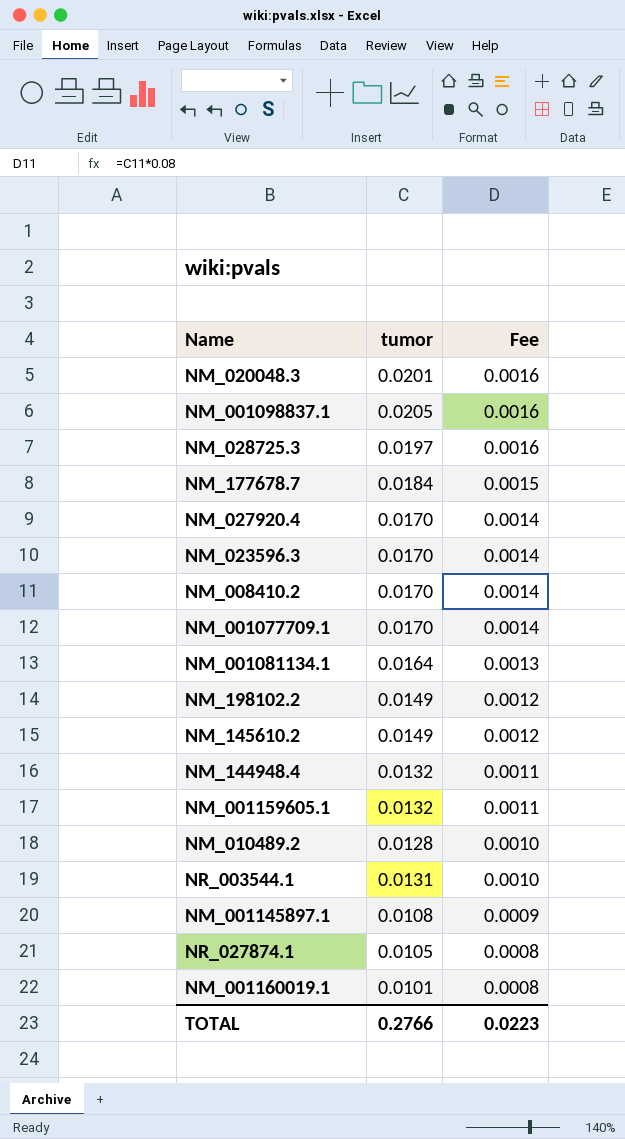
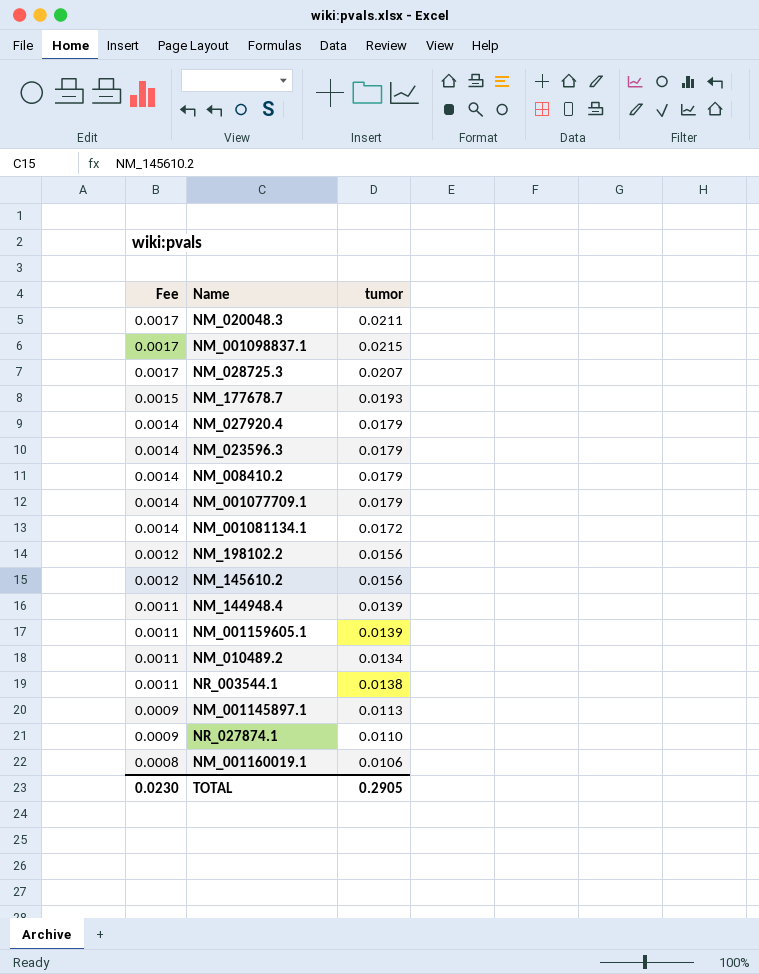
column Fee | position: 3 -> 1
NM_020048.3 | Fee: 0.0016 -> 0.0017
NM_020048.3 | tumor: 0.0201 -> 0.0211
NM_001098837.1 | Fee: 0.0016 -> 0.0017
NM_001098837.1 | tumor: 0.0205 -> 0.0215
NM_028725.3 | Fee: 0.0016 -> 0.0017
NM_028725.3 | tumor: 0.0197 -> 0.0207
NM_177678.7 | tumor: 0.0184 -> 0.0193
NM_027920.4 | tumor: 0.0170 -> 0.0179
NM_023596.3 | tumor: 0.0170 -> 0.0179
NM_008410.2 | tumor: 0.0170 -> 0.0179
NM_001077709.1 | tumor: 0.0170 -> 0.0179
NM_001081134.1 | Fee: 0.0013 -> 0.0014
NM_001081134.1 | tumor: 0.0164 -> 0.0172
NM_198102.2 | tumor: 0.0149 -> 0.0156
NM_145610.2 | tumor: 0.0149 -> 0.0156
NM_144948.4 | tumor: 0.0132 -> 0.0139
NM_001159605.1 | tumor: 0.0132 -> 0.0139
NM_010489.2 | Fee: 0.0010 -> 0.0011
NM_010489.2 | tumor: 0.0128 -> 0.0134
NR_003544.1 | Fee: 0.0010 -> 0.0011
NR_003544.1 | tumor: 0.0131 -> 0.0138
NM_001145897.1 | tumor: 0.0108 -> 0.0113
NR_027874.1 | Fee: 0.0008 -> 0.0009
NR_027874.1 | tumor: 0.0105 -> 0.0110
NM_001160019.1 | tumor: 0.0101 -> 0.0106
TOTAL | Fee: 0.0223 -> 0.0230
TOTAL | tumor: 0.2766 -> 0.2905

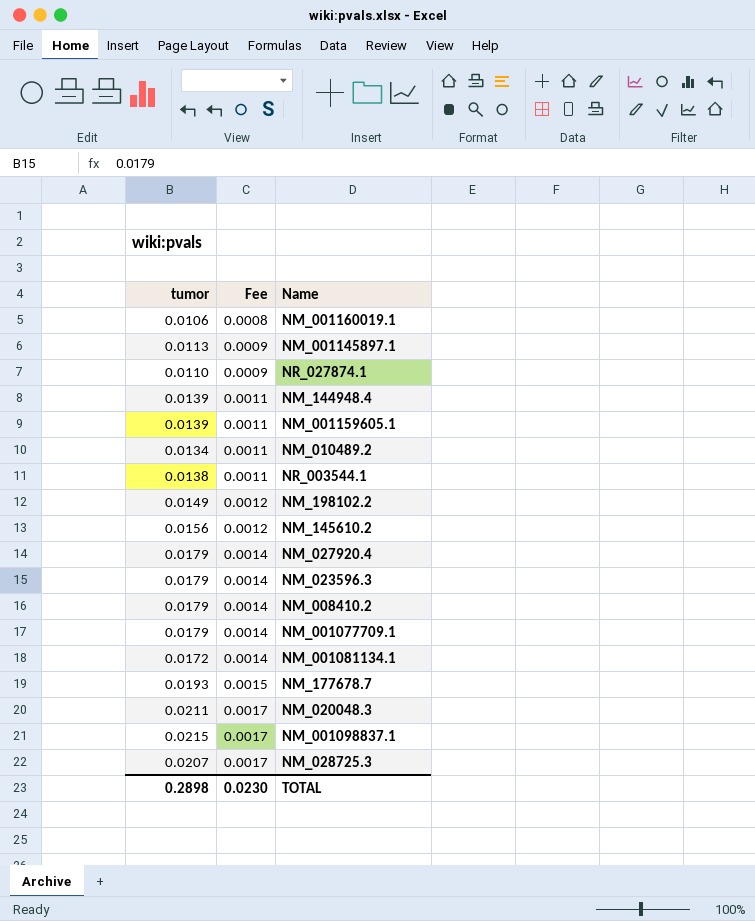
row order: Fee descending -> Fee ascending
column tumor | position: 3 -> 1
NM_198102.2 | tumor: 0.0156 -> 0.0149
TOTAL | tumor: 0.2905 -> 0.2898

